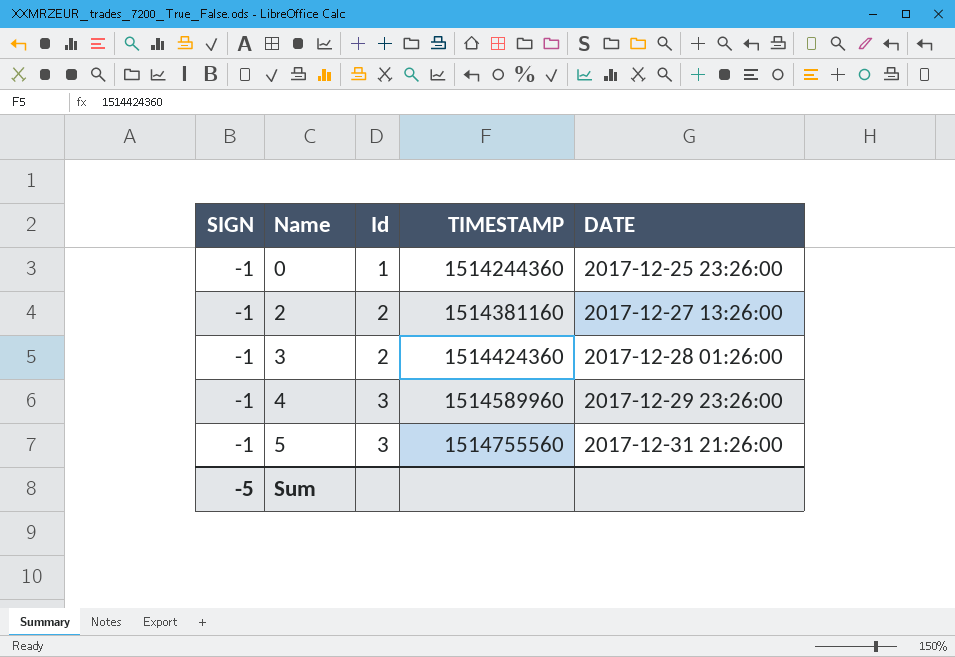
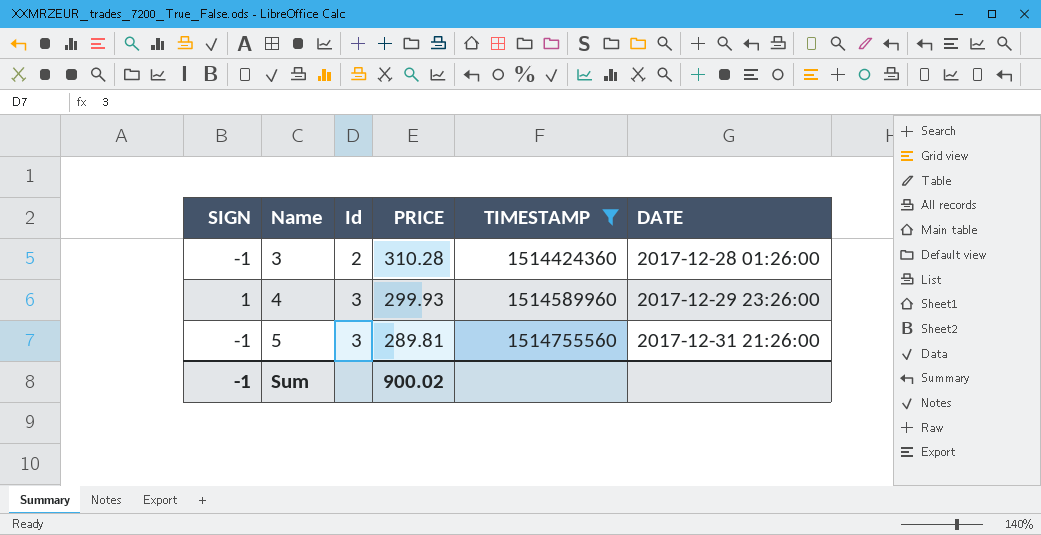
filter: none -> TIMESTAMP >= 1514424360
column PRICE | position: none -> 4
4 | SIGN: -1 -> 1
Sum | SIGN: -5 -> -1

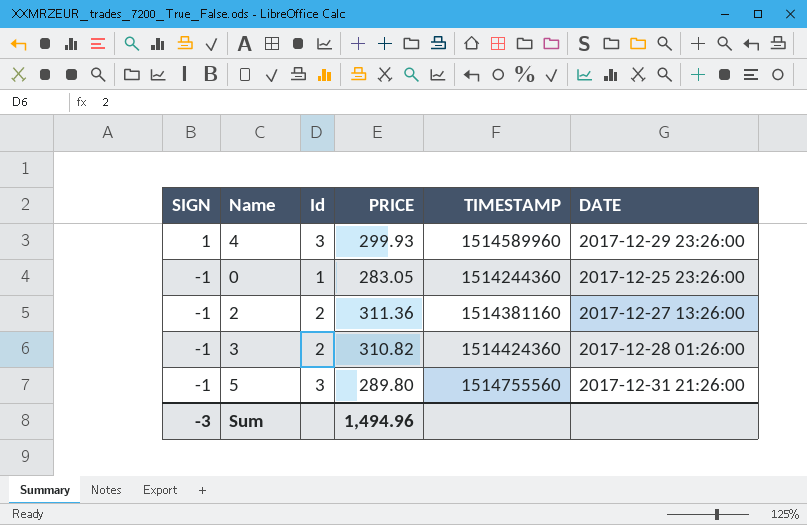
filter: TIMESTAMP >= 1514424360 -> none
row order: Name ascending -> SIGN descending
3 | PRICE: 310.28 -> 310.82
5 | PRICE: 289.81 -> 289.80
Sum | SIGN: -1 -> -3
Sum | PRICE: 900.02 -> 1,494.96

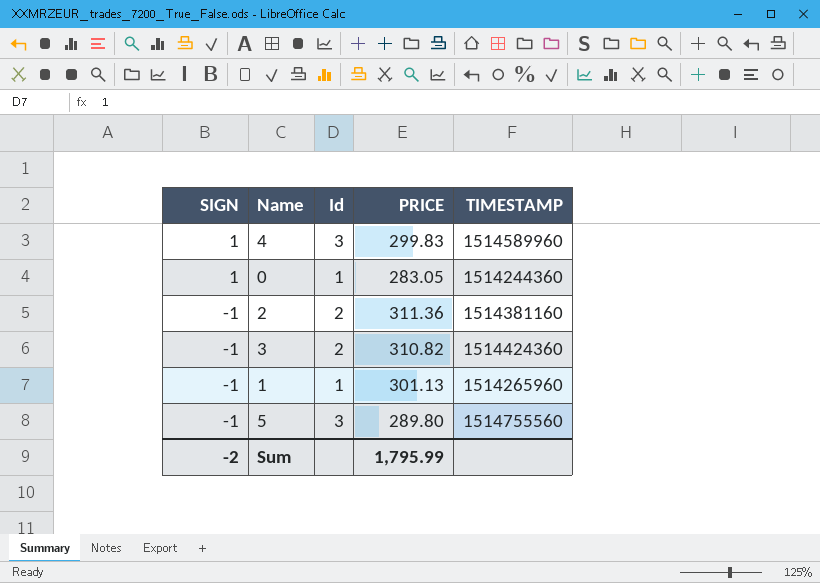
column DATE | position: 6 -> none
4 | PRICE: 299.93 -> 299.83
0 | SIGN: -1 -> 1
row 1: none -> -1 | 1 | 301.13 | 1514265960
Sum | SIGN: -3 -> -2
Sum | PRICE: 1,494.96 -> 1,795.99

